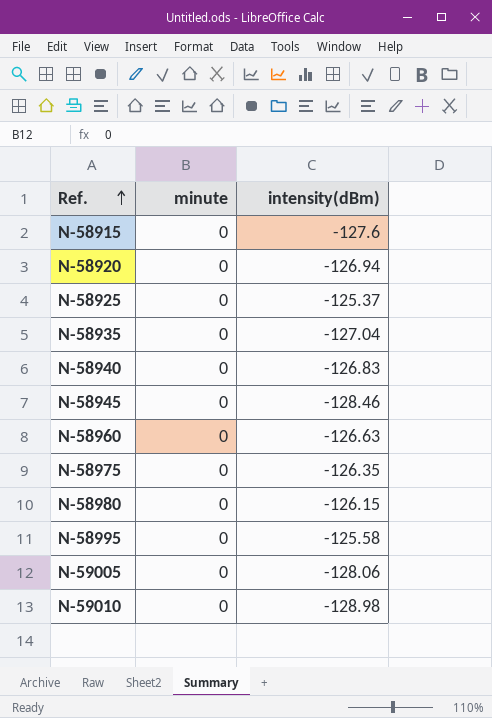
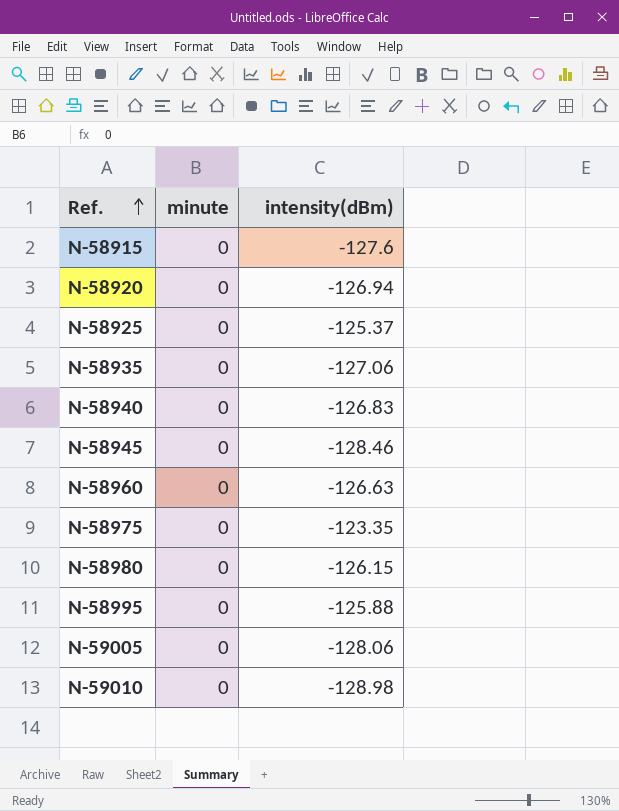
N-58935 | intensity(dBm): -127.04 -> -127.06
N-58975 | intensity(dBm): -126.35 -> -123.35
N-58995 | intensity(dBm): -125.58 -> -125.88

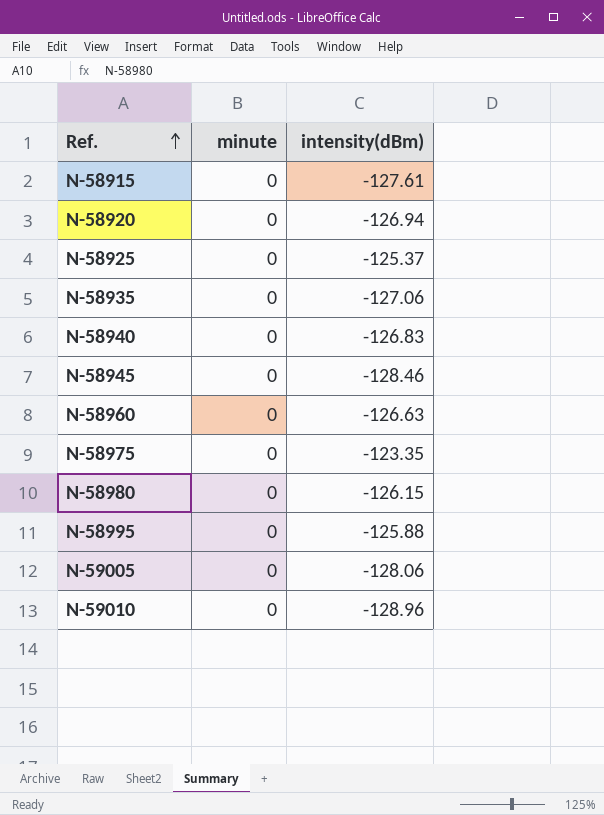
N-58915 | intensity(dBm): -127.6 -> -127.61
N-59010 | intensity(dBm): -128.98 -> -128.96

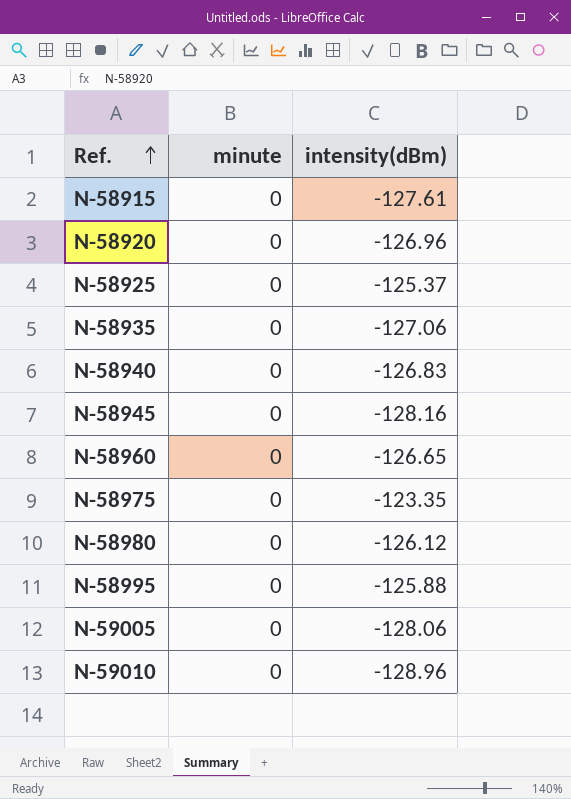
N-58920 | intensity(dBm): -126.94 -> -126.96
N-58945 | intensity(dBm): -128.46 -> -128.16
N-58960 | intensity(dBm): -126.63 -> -126.65
N-58980 | intensity(dBm): -126.15 -> -126.12

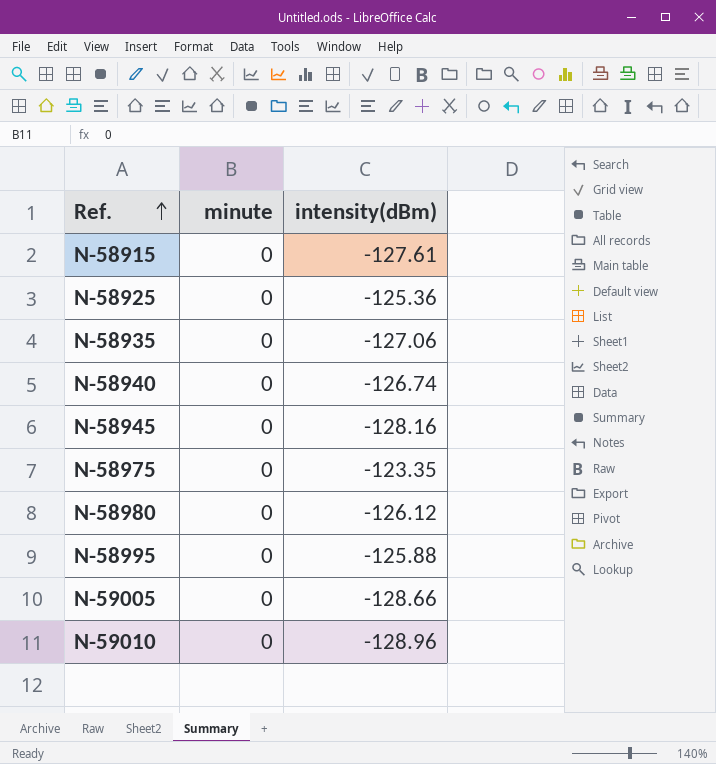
row N-58920: 0 | -126.96 -> none
row N-58960: 0 | -126.65 -> none
N-58925 | intensity(dBm): -125.37 -> -125.36
N-58940 | intensity(dBm): -126.83 -> -126.74
N-59005 | intensity(dBm): -128.06 -> -128.66

